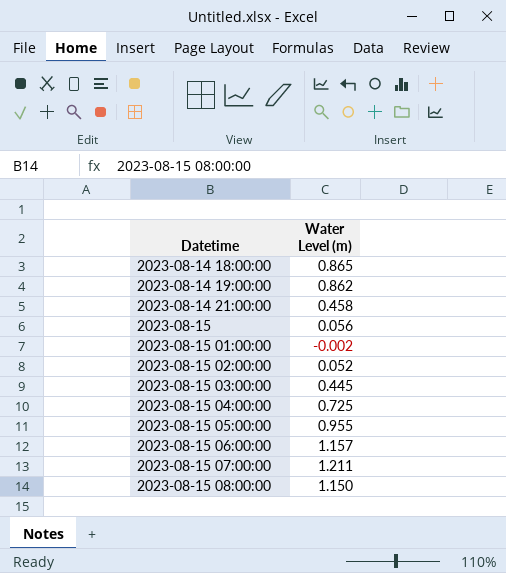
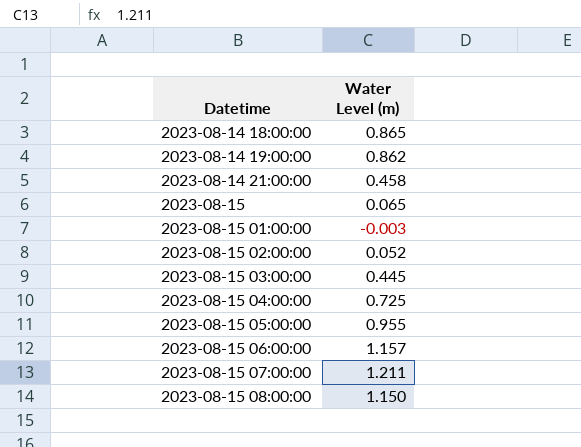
2023-08-15 | Water Level (m): 0.056 -> 0.065
2023-08-15 01:00:00 | Water Level (m): -0.002 -> -0.003

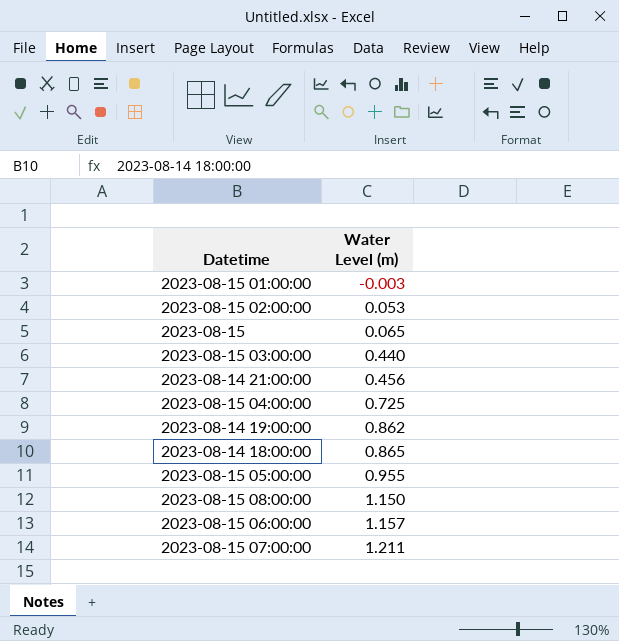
row order: Datetime ascending -> Water Level (m) ascending
2023-08-15 02:00:00 | Water Level (m): 0.052 -> 0.053
2023-08-15 03:00:00 | Water Level (m): 0.445 -> 0.440
2023-08-14 21:00:00 | Water Level (m): 0.458 -> 0.456

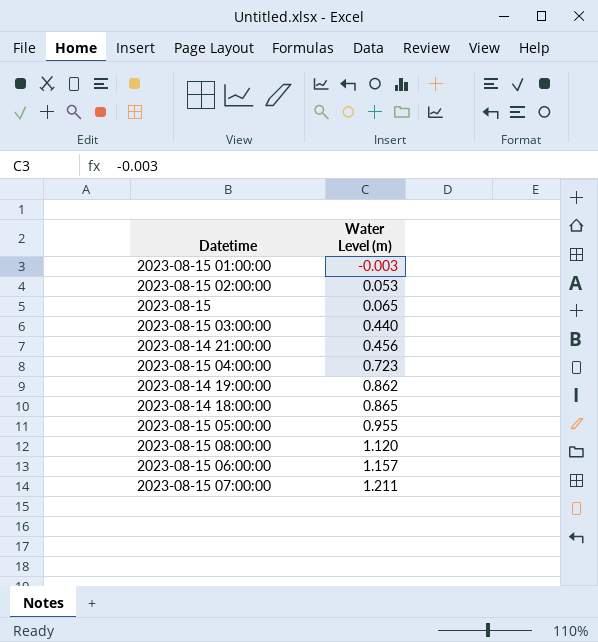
2023-08-15 04:00:00 | Water Level (m): 0.725 -> 0.723
2023-08-15 08:00:00 | Water Level (m): 1.150 -> 1.120

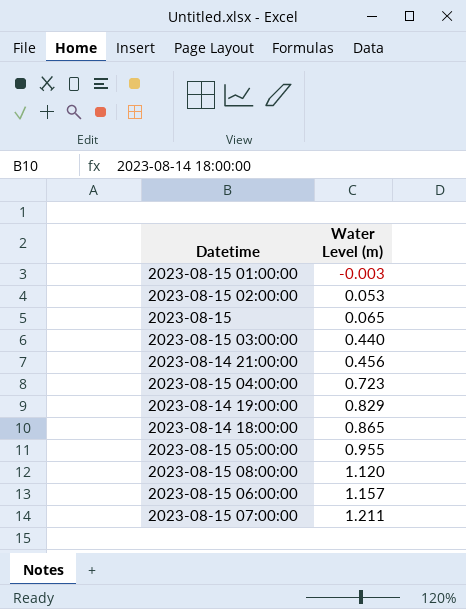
2023-08-14 19:00:00 | Water Level (m): 0.862 -> 0.829

